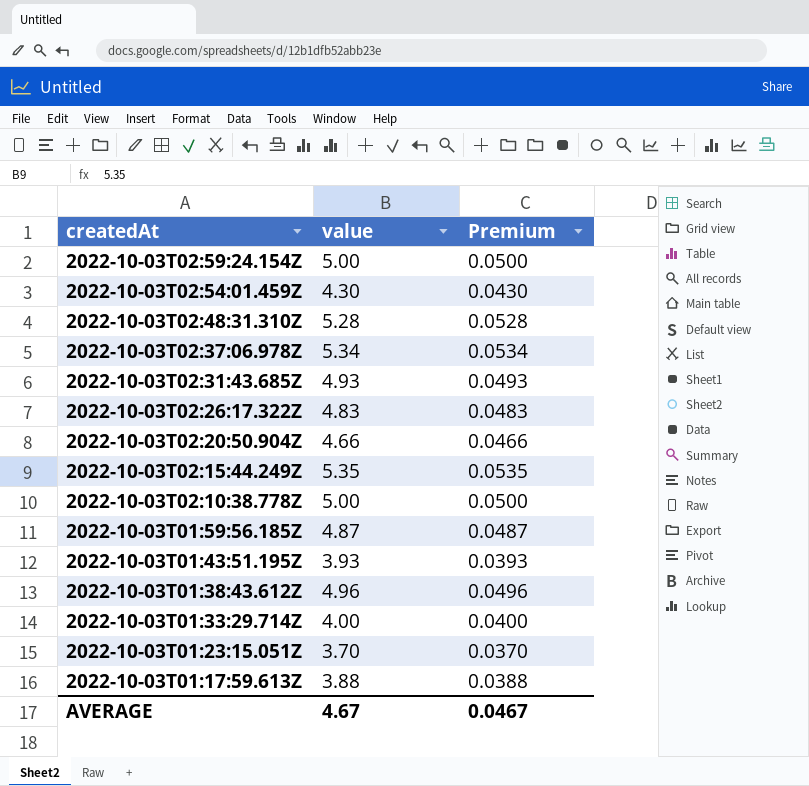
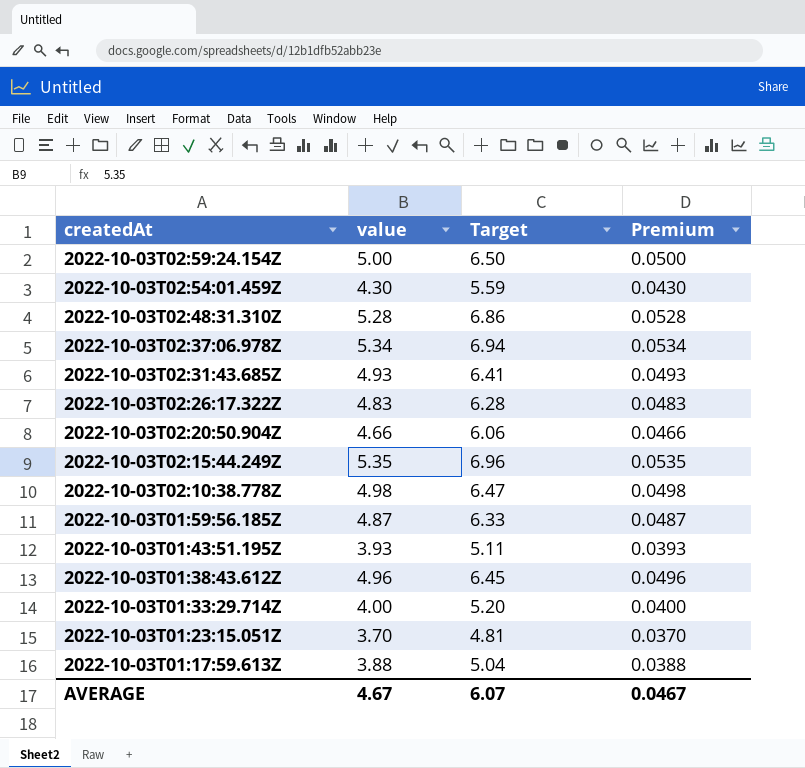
column Target | formula: none -> [value] * 1.3
2022-10-03T02:10:38.778Z | value: 5.00 -> 4.98
2022-10-03T02:10:38.778Z | Premium: 0.0500 -> 0.0498

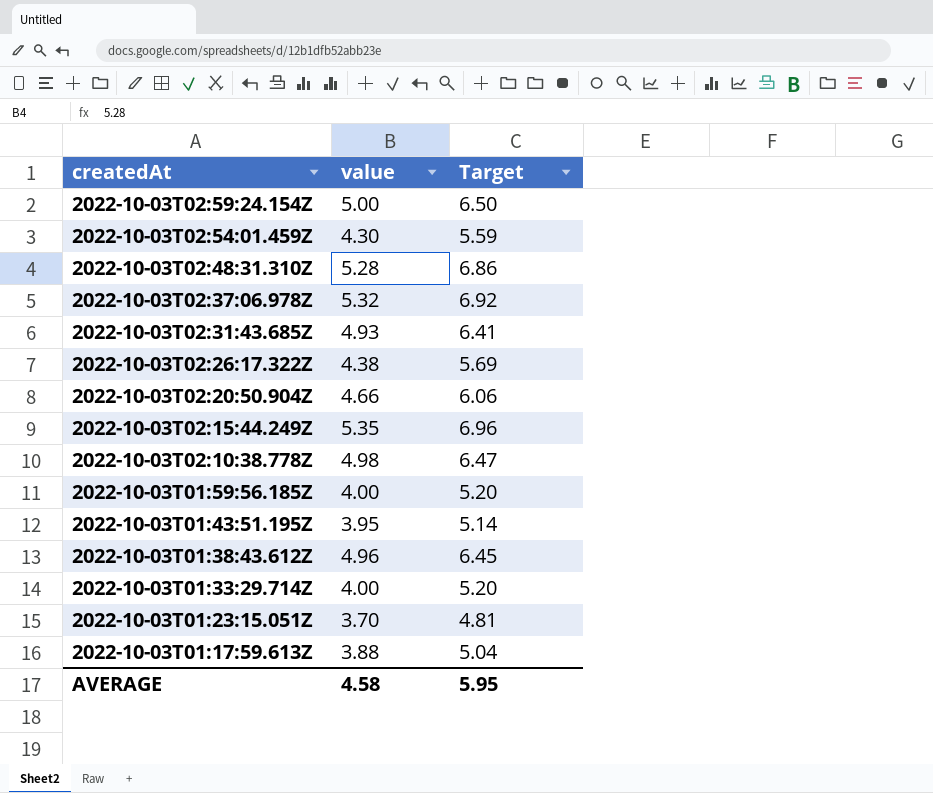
column Premium | formula: [value] * 0.01 -> none
2022-10-03T02:37:06.978Z | value: 5.34 -> 5.32
2022-10-03T02:37:06.978Z | Target: 6.94 -> 6.92
2022-10-03T02:26:17.322Z | value: 4.83 -> 4.38
2022-10-03T02:26:17.322Z | Target: 6.28 -> 5.69
2022-10-03T01:59:56.185Z | value: 4.87 -> 4.00
2022-10-03T01:59:56.185Z | Target: 6.33 -> 5.20
2022-10-03T01:43:51.195Z | value: 3.93 -> 3.95
2022-10-03T01:43:51.195Z | Target: 5.11 -> 5.14
AVERAGE | value: 4.67 -> 4.58
AVERAGE | Target: 6.07 -> 5.95

